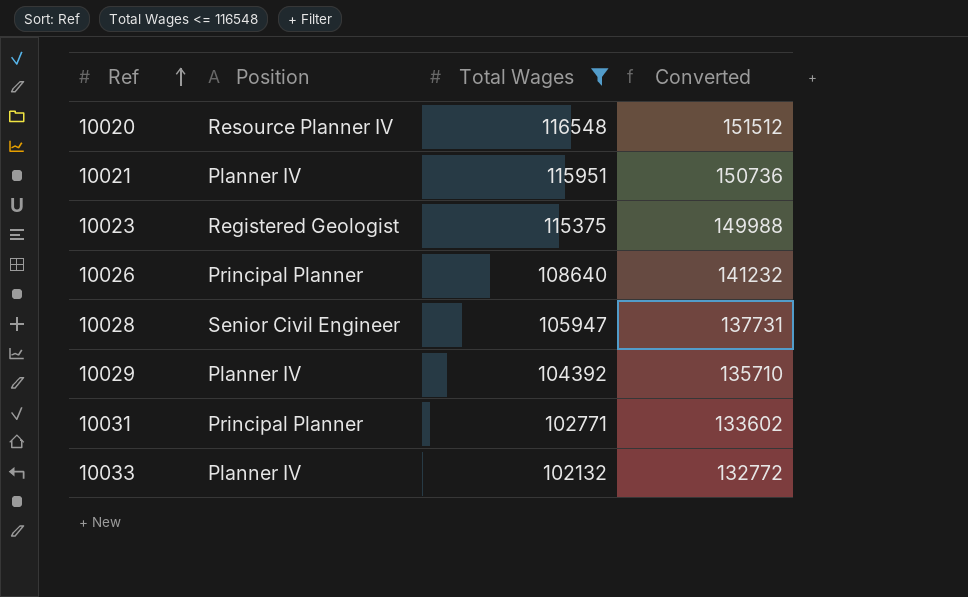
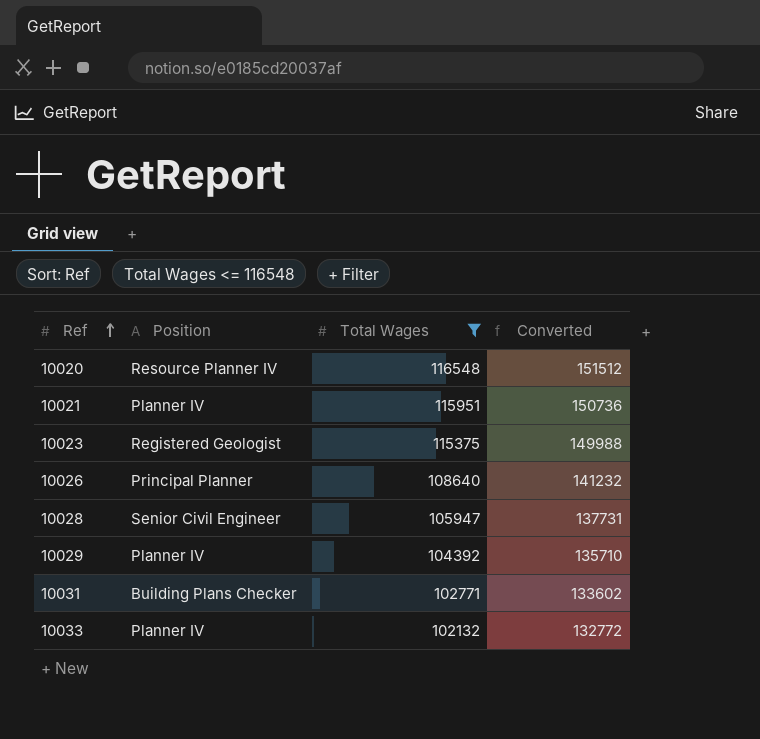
10031 | Position: Principal Planner -> Building Plans Checker

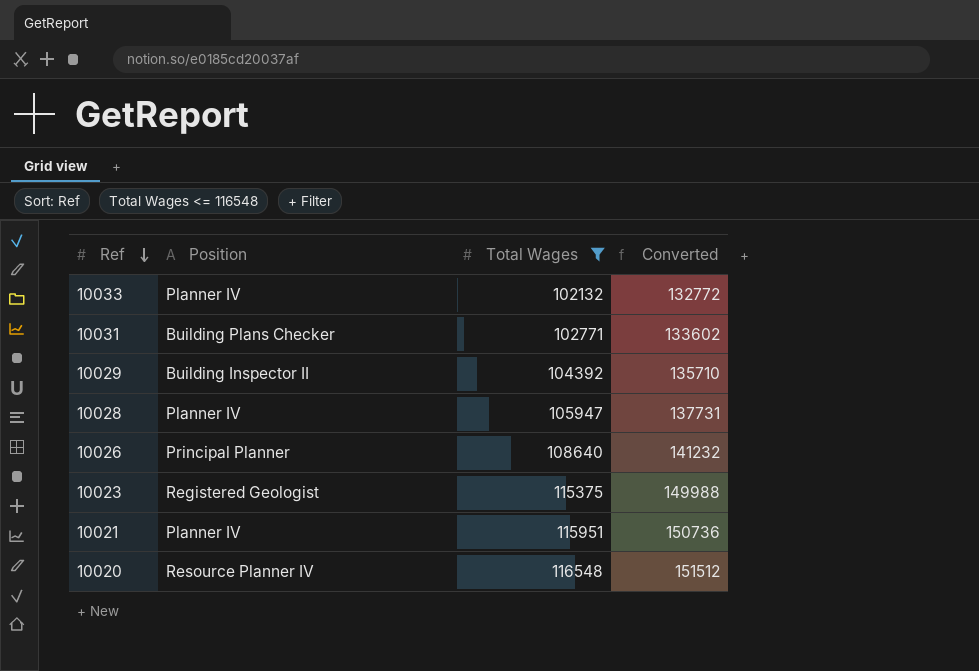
row order: Ref ascending -> Ref descending
10029 | Position: Planner IV -> Building Inspector II
10028 | Position: Senior Civil Engineer -> Planner IV

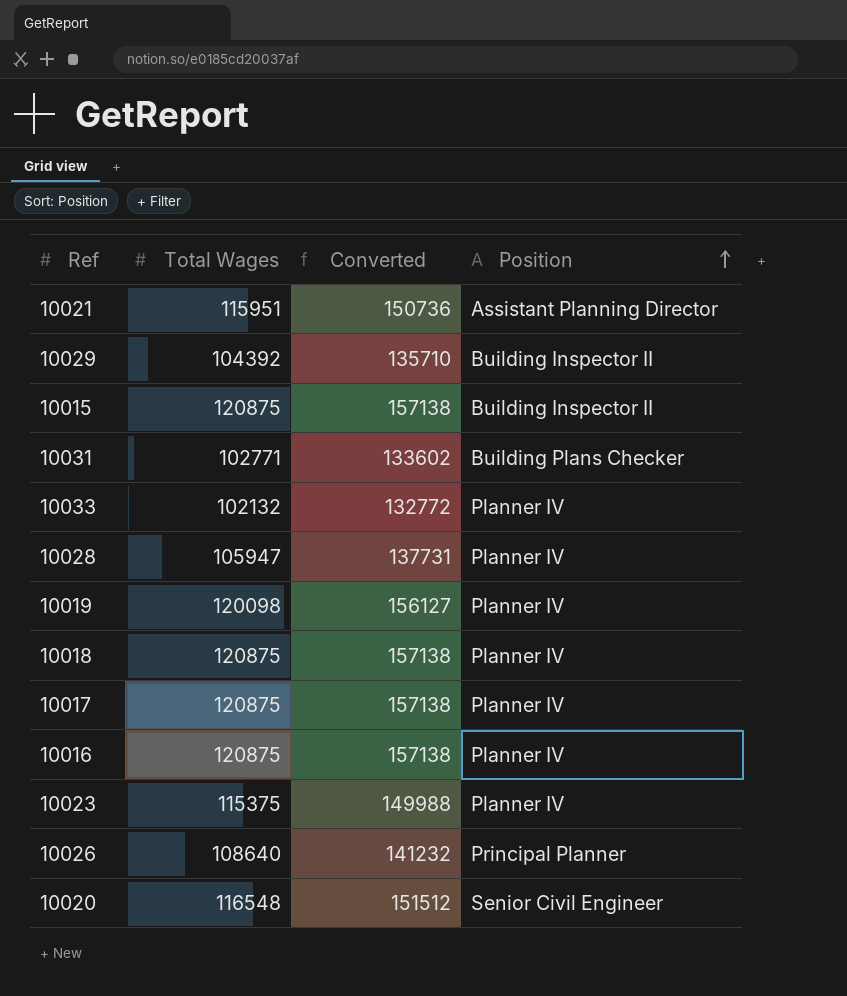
filter: Total Wages <= 116548 -> none
row order: Ref descending -> Position ascending
column Position | position: 2 -> 4
10021 | Position: Planner IV -> Assistant Planning Director
10023 | Position: Registered Geologist -> Planner IV
10020 | Position: Resource Planner IV -> Senior Civil Engineer

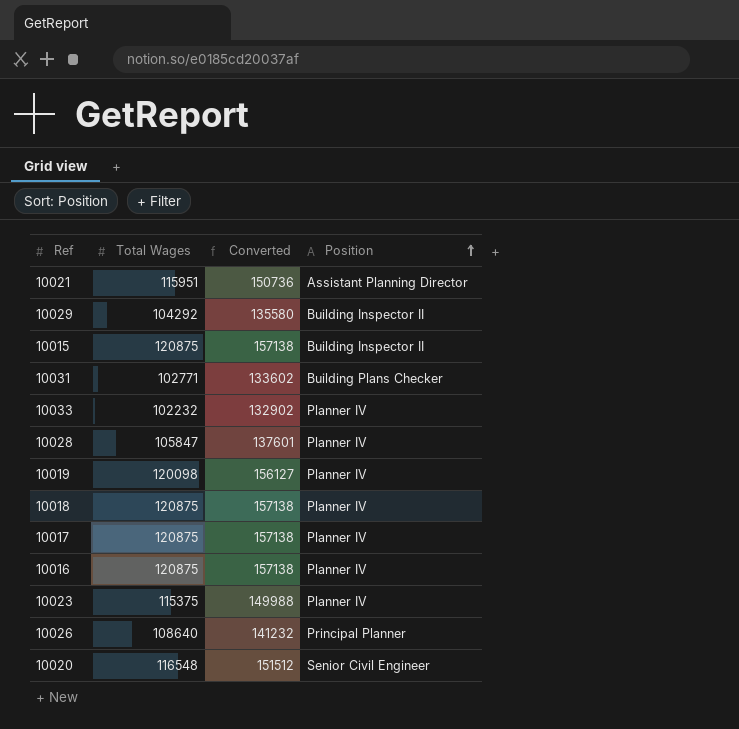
10029 | Total Wages: 104392 -> 104292
10029 | Converted: 135710 -> 135580
10033 | Total Wages: 102132 -> 102232
10033 | Converted: 132772 -> 132902
10028 | Total Wages: 105947 -> 105847
10028 | Converted: 137731 -> 137601

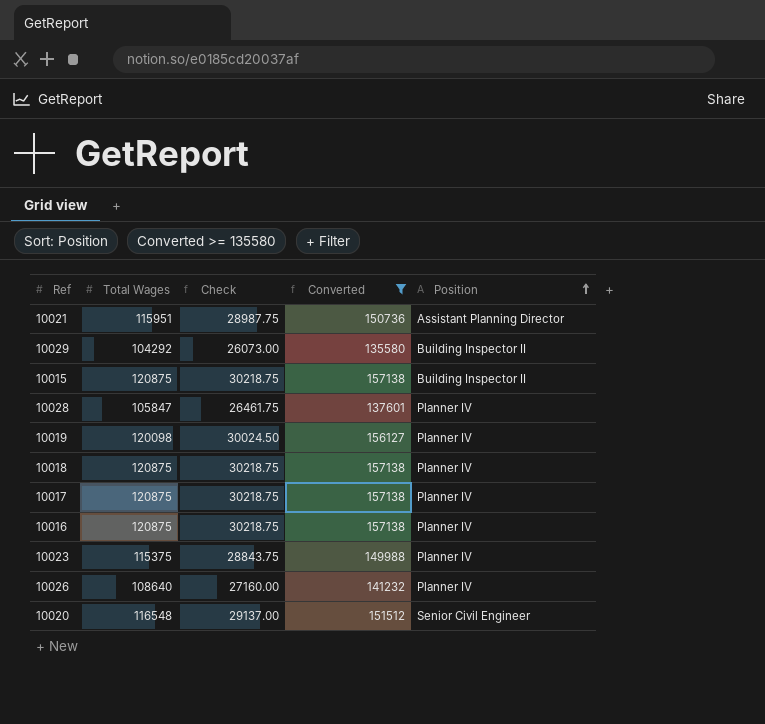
filter: none -> Converted >= 135580
column Check | formula: none -> [Total Wages] * 0.25
10026 | Position: Principal Planner -> Planner IV

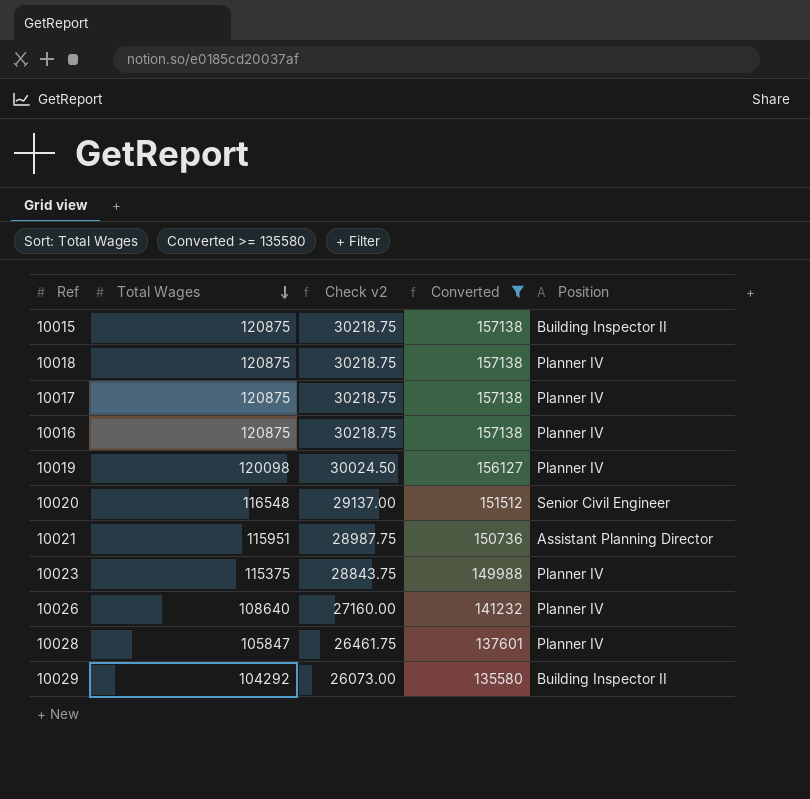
row order: Position ascending -> Total Wages descending
column name: Check -> Check v2

